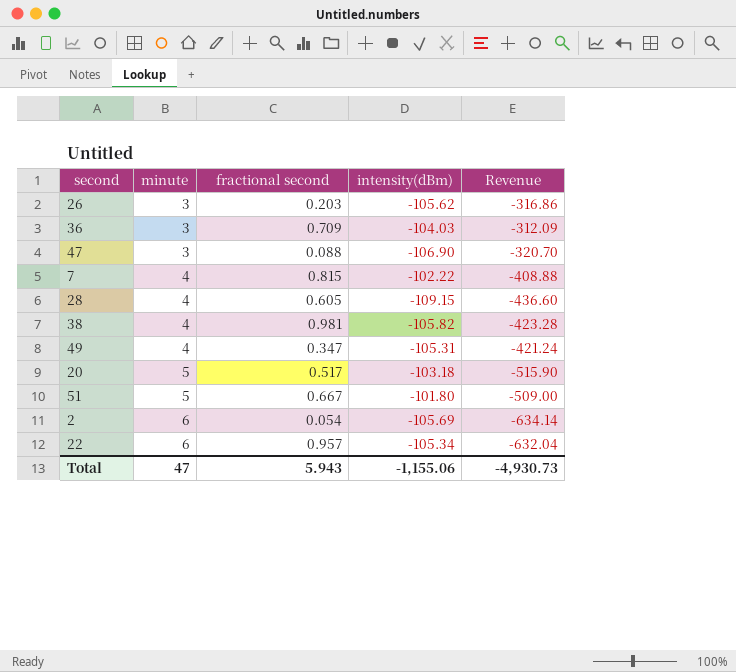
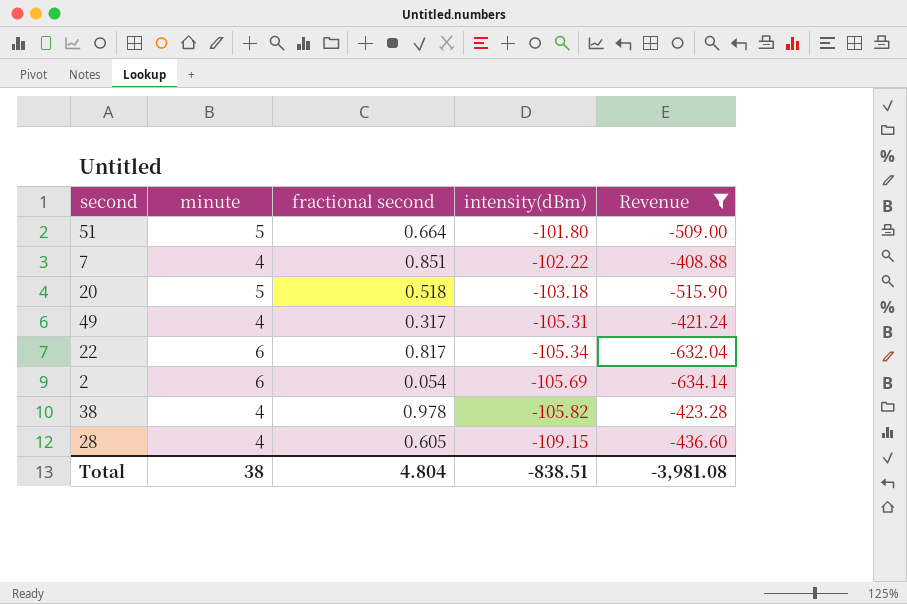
filter: none -> Revenue <= -408.88
row order: minute ascending -> intensity(dBm) descending
51 | fractional second: 0.667 -> 0.664
7 | fractional second: 0.815 -> 0.851
20 | fractional second: 0.517 -> 0.518
49 | fractional second: 0.347 -> 0.317
22 | fractional second: 0.957 -> 0.817
38 | fractional second: 0.981 -> 0.978
Total | minute: 47 -> 38
Total | fractional second: 5.943 -> 4.804
Total | intensity(dBm): -1,155.06 -> -838.51
Total | Revenue: -4,930.73 -> -3,981.08

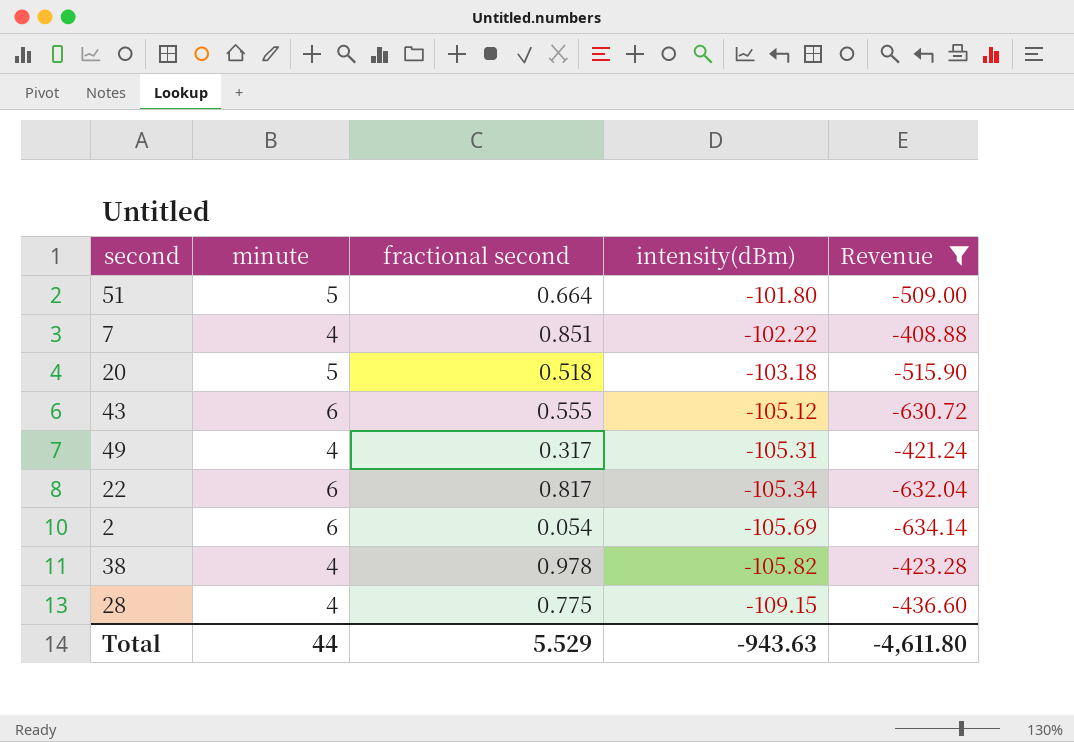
row 43: none -> 6 | 0.555 | -105.12 | -630.72
28 | fractional second: 0.605 -> 0.775
Total | minute: 38 -> 44
Total | fractional second: 4.804 -> 5.529
Total | intensity(dBm): -838.51 -> -943.63
Total | Revenue: -3,981.08 -> -4,611.80

